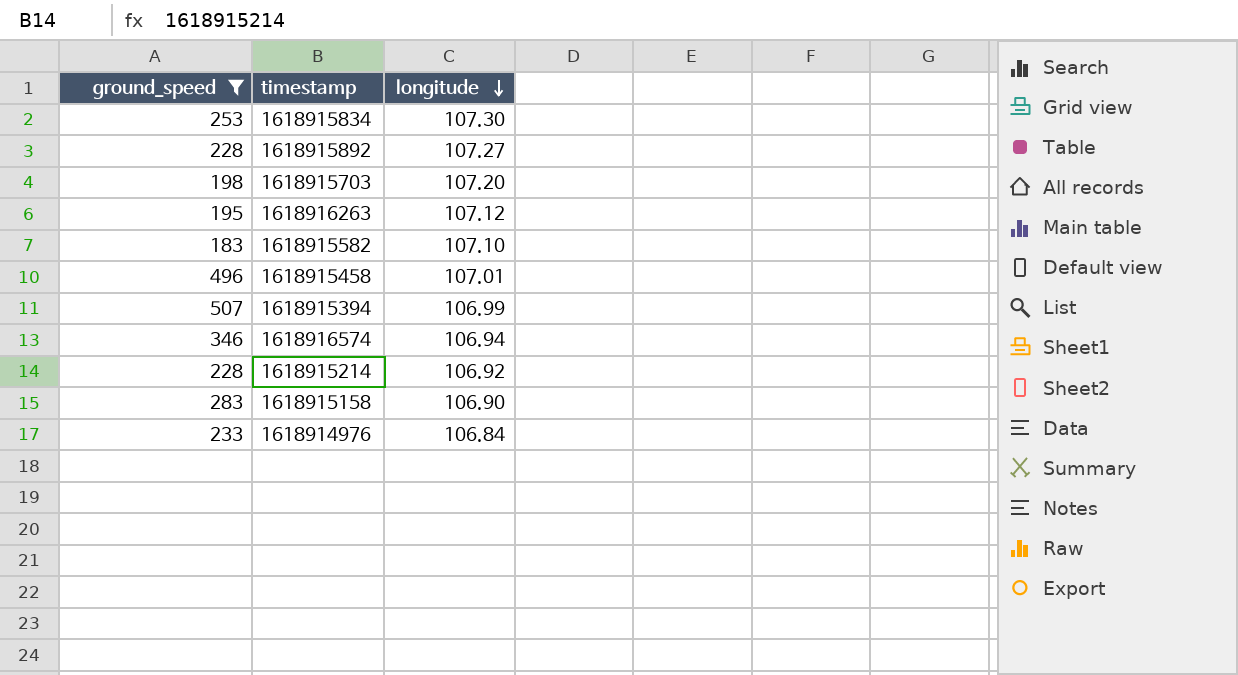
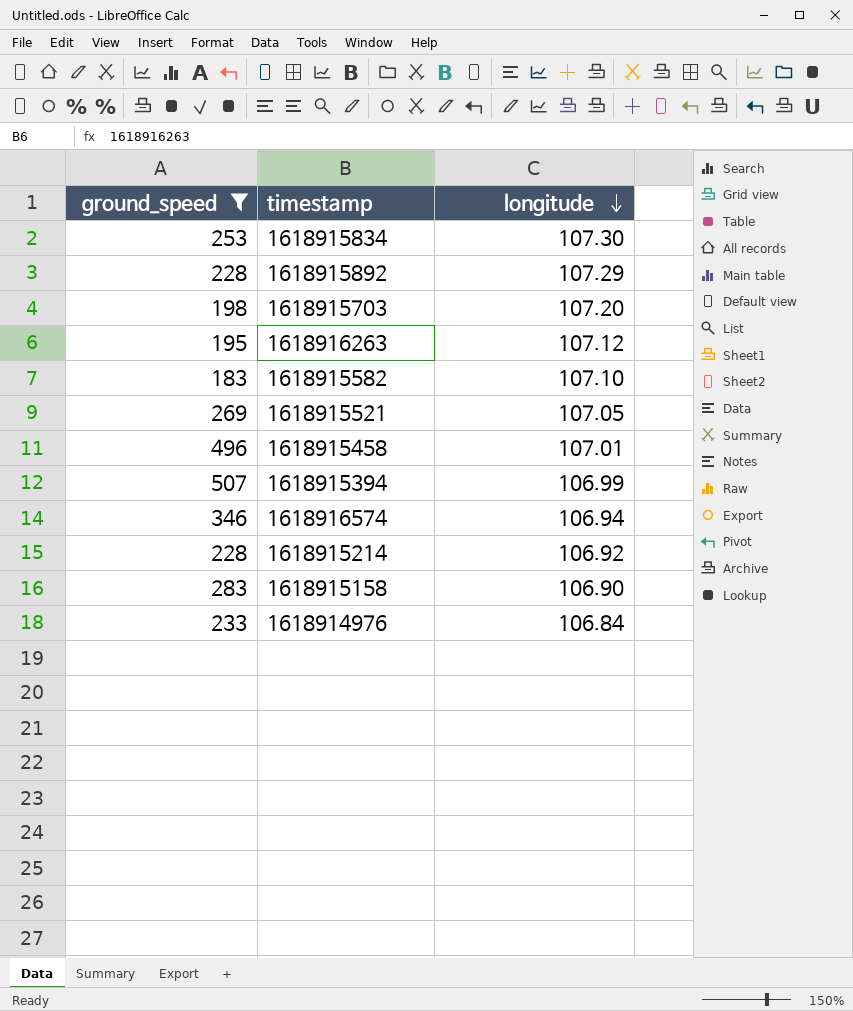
1618915892 | longitude: 107.27 -> 107.29
row 1618915521: none -> 269 | 107.05

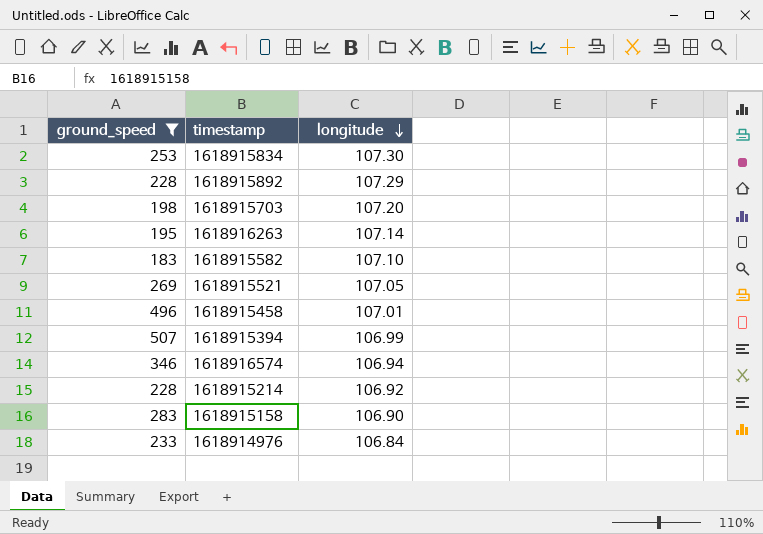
1618916263 | longitude: 107.12 -> 107.14

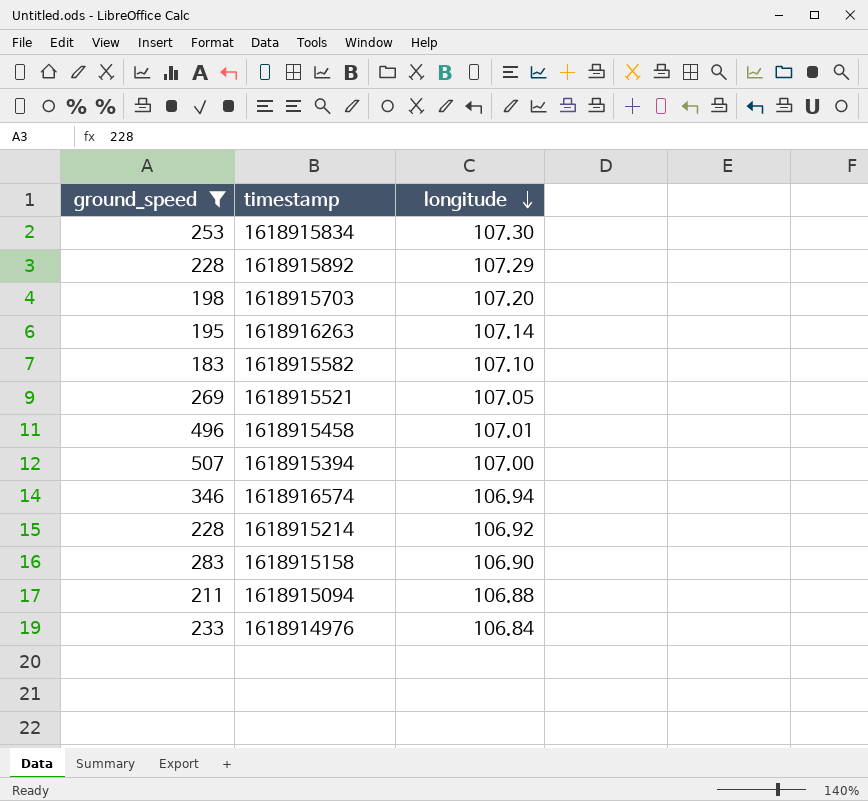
1618915394 | longitude: 106.99 -> 107.00
row 1618915094: none -> 211 | 106.88

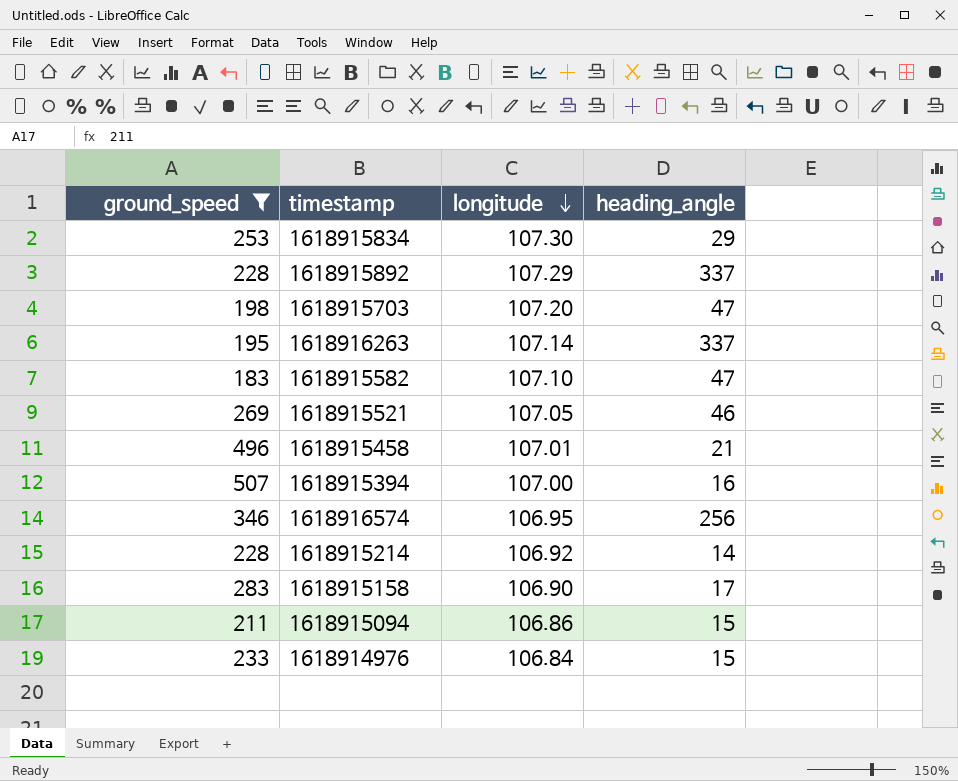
column heading_angle | position: none -> 4
1618916574 | longitude: 106.94 -> 106.95
1618915094 | longitude: 106.88 -> 106.86

